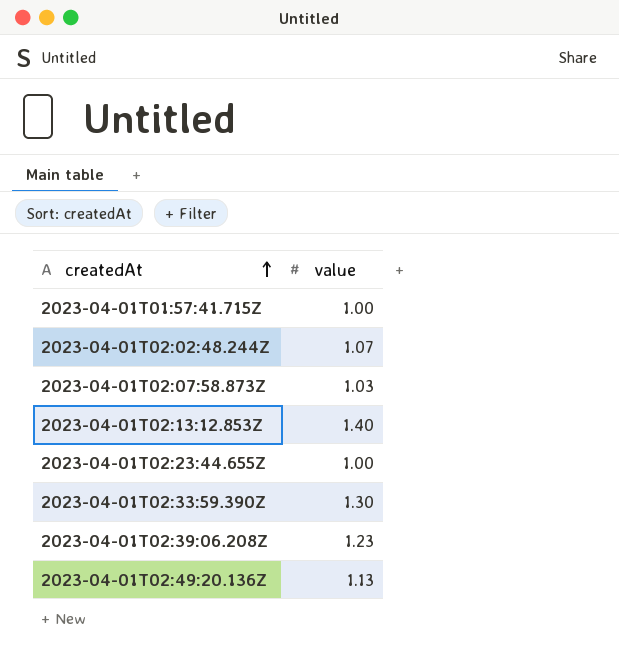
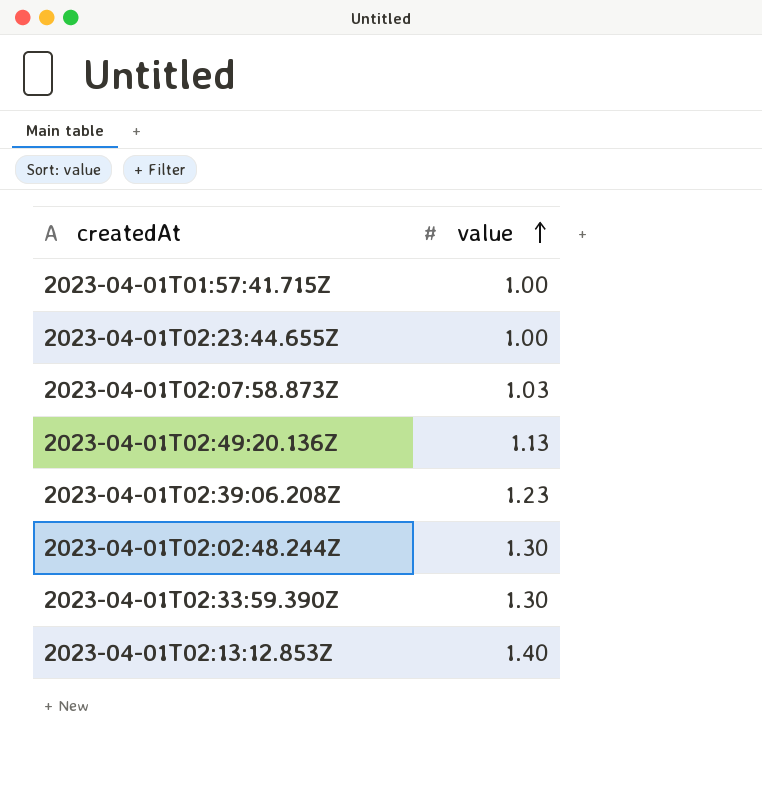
row order: createdAt ascending -> value ascending
2023-04-01T02:02:48.244Z | value: 1.07 -> 1.30

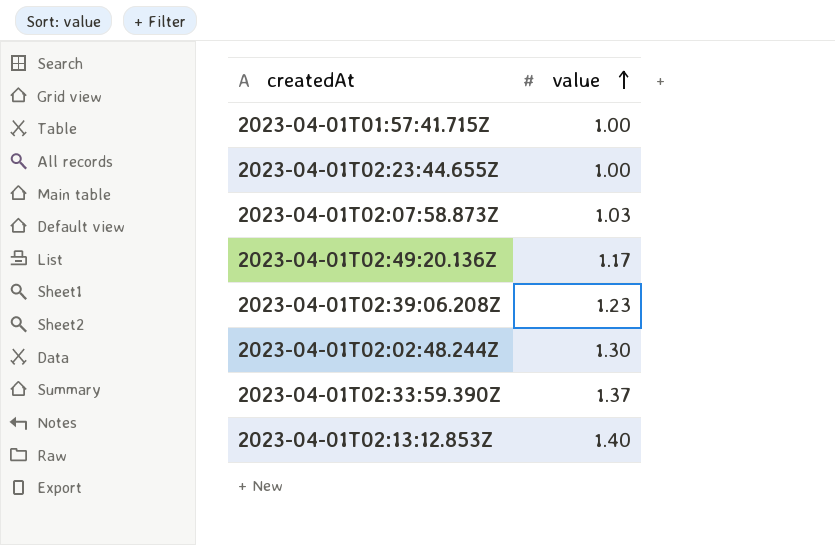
2023-04-01T02:49:20.136Z | value: 1.13 -> 1.17
2023-04-01T02:33:59.390Z | value: 1.30 -> 1.37

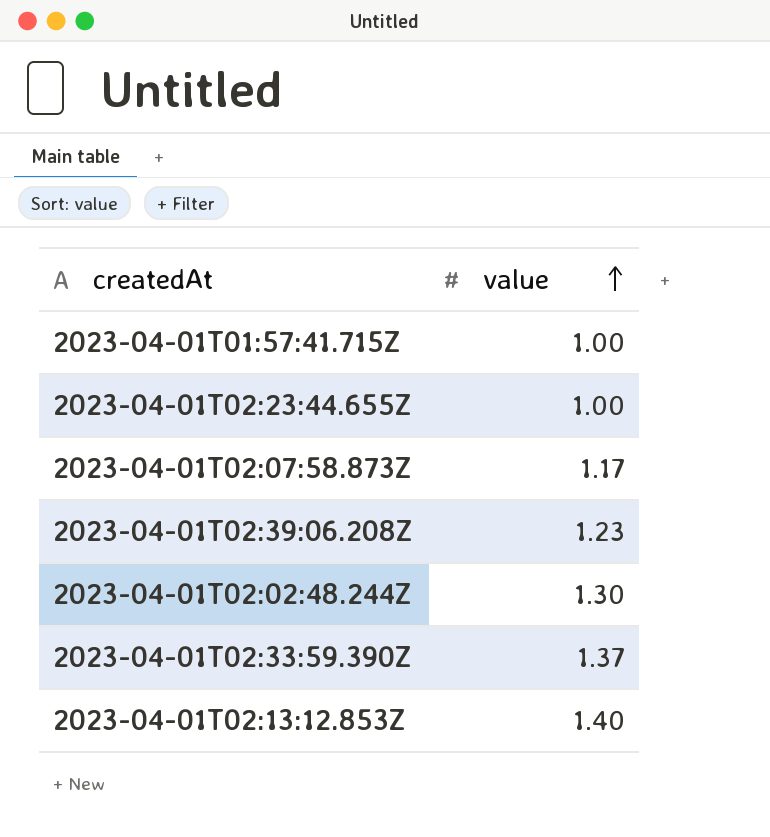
row 2023-04-01T02:49:20.136Z: 1.17 -> none
2023-04-01T02:07:58.873Z | value: 1.03 -> 1.17

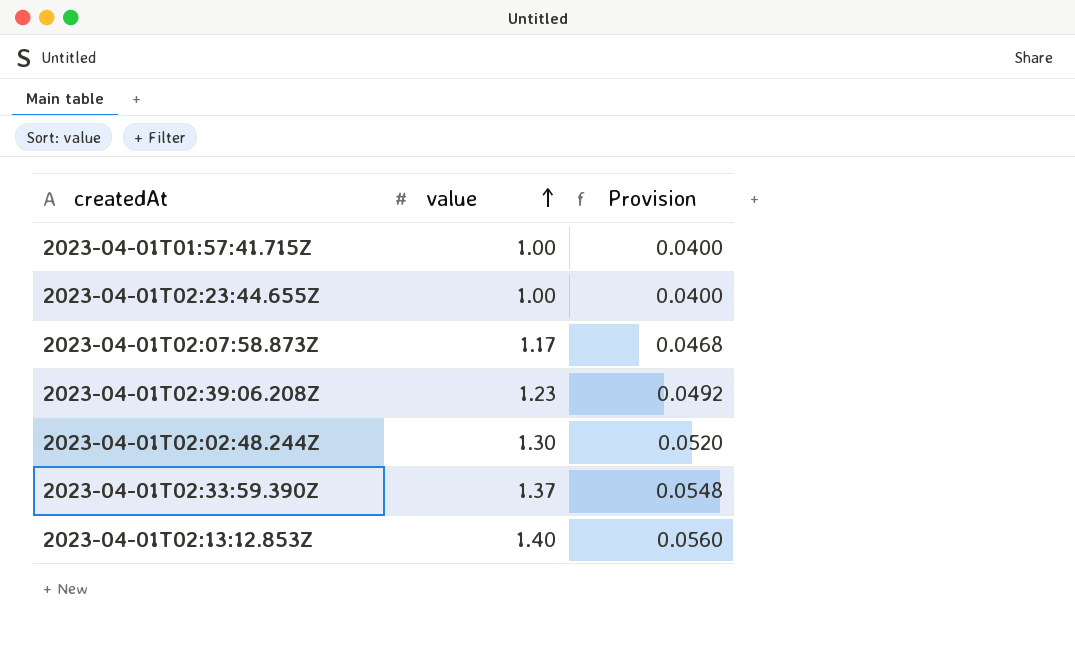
column Provision | formula: none -> [value] * 0.04

